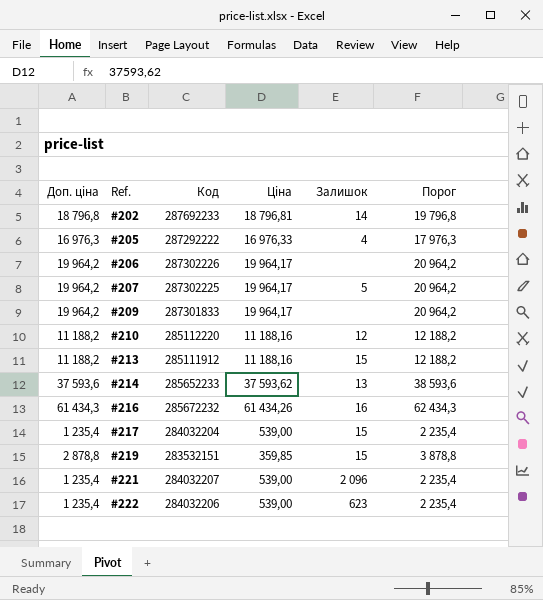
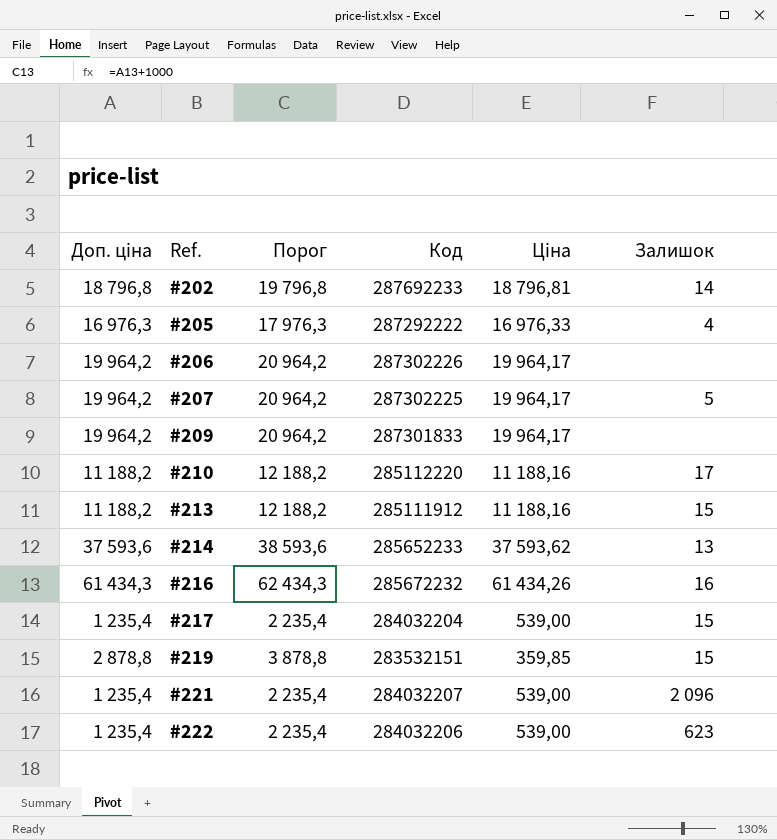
column Порог | position: 6 -> 3
#210 | Залишок: 12 -> 17

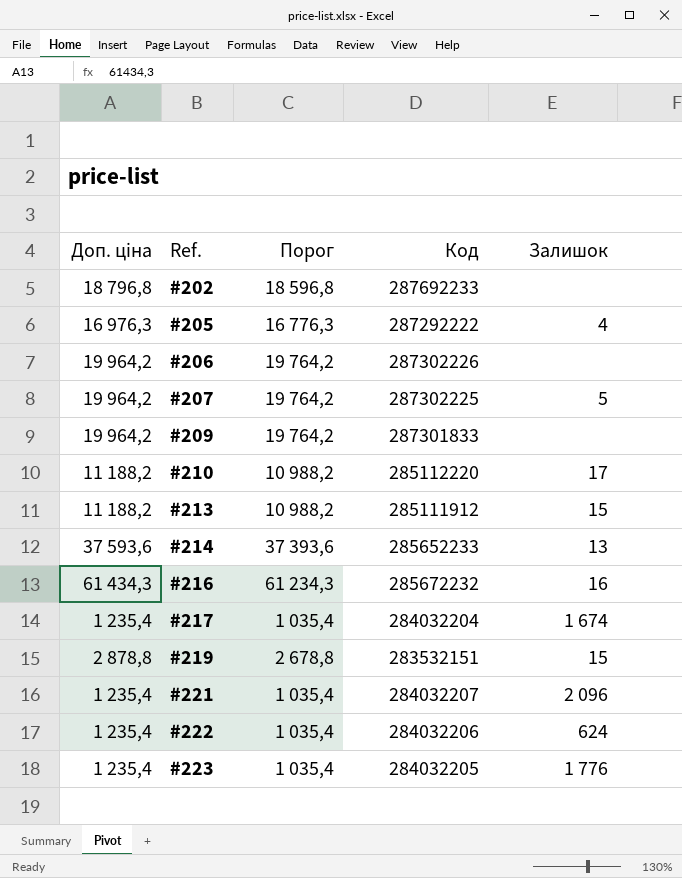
column Ціна | position: 5 -> none
column Порог | formula: [Доп. ціна] + 1000 -> [Доп. ціна] - 200
#202 | Залишок: 14 -> none
#217 | Залишок: 15 -> 1 674
#222 | Залишок: 623 -> 624
row #223: none -> 1 235,4 | 1 035,4 | 284032205 | 1 776

